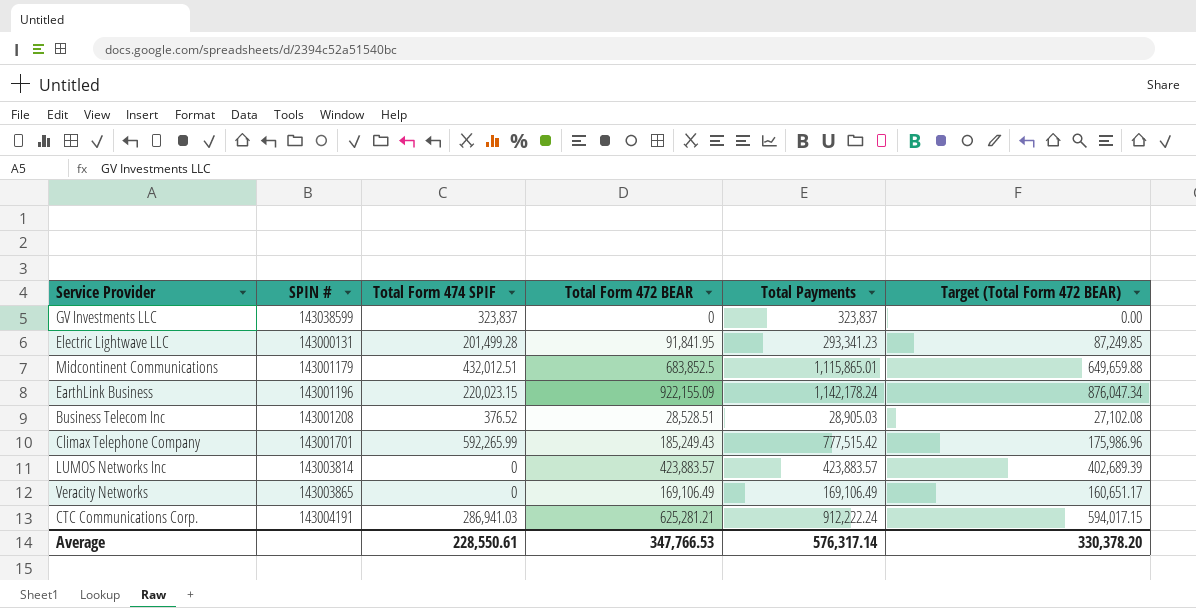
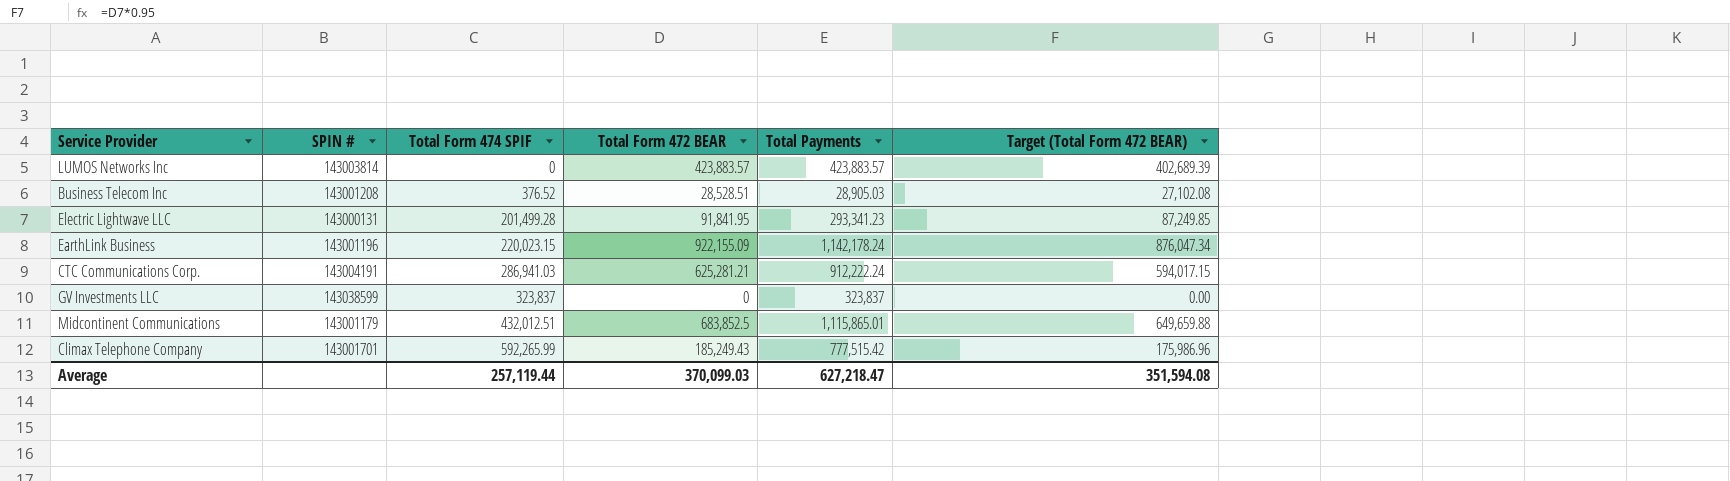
row order: none -> Total Form 474 SPIF ascending
row Veracity Networks: 143003865 | 0 | 169,106.49 | 169,106.49 | 160,651.17 -> none
Average | Total Form 474 SPIF: 228,550.61 -> 257,119.44
Average | Total Form 472 BEAR: 347,766.53 -> 370,099.03
Average | Total Payments: 576,317.14 -> 627,218.47
Average | Target (Total Form 472 BEAR): 330,378.20 -> 351,594.08

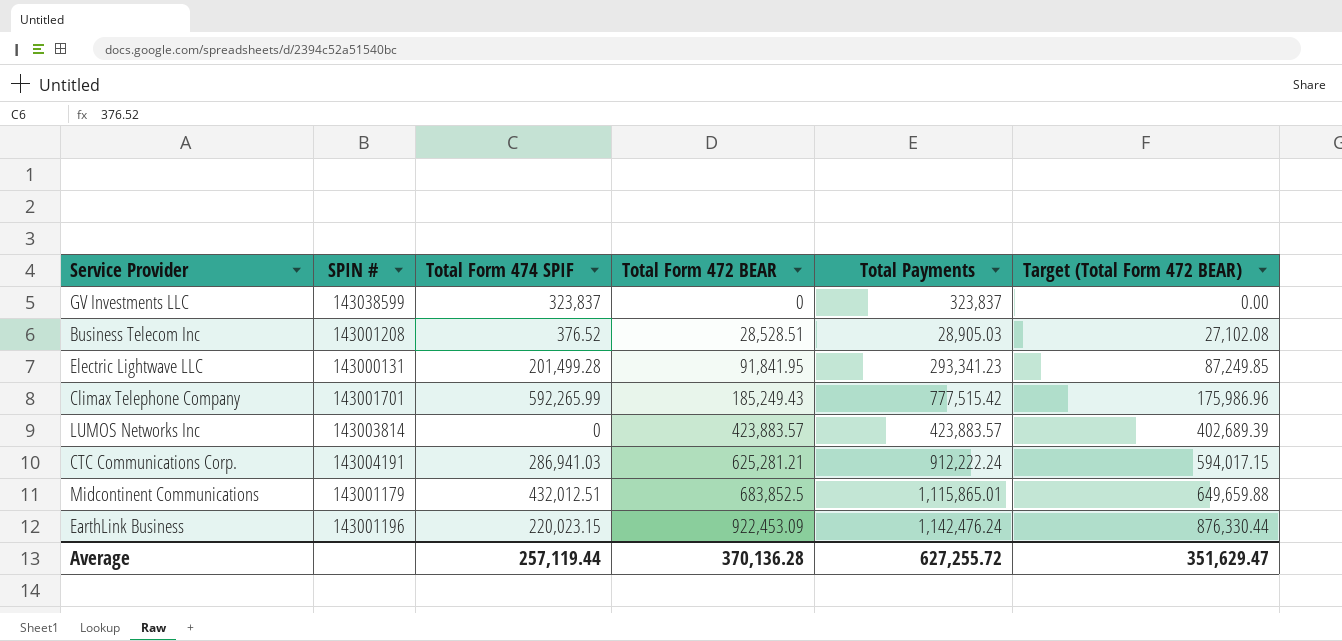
row order: Total Form 474 SPIF ascending -> Total Form 472 BEAR ascending
EarthLink Business | Total Form 472 BEAR: 922,155.09 -> 922,453.09
EarthLink Business | Total Payments: 1,142,178.24 -> 1,142,476.24
EarthLink Business | Target (Total Form 472 BEAR): 876,047.34 -> 876,330.44
Average | Total Form 472 BEAR: 370,099.03 -> 370,136.28
Average | Total Payments: 627,218.47 -> 627,255.72
Average | Target (Total Form 472 BEAR): 351,594.08 -> 351,629.47

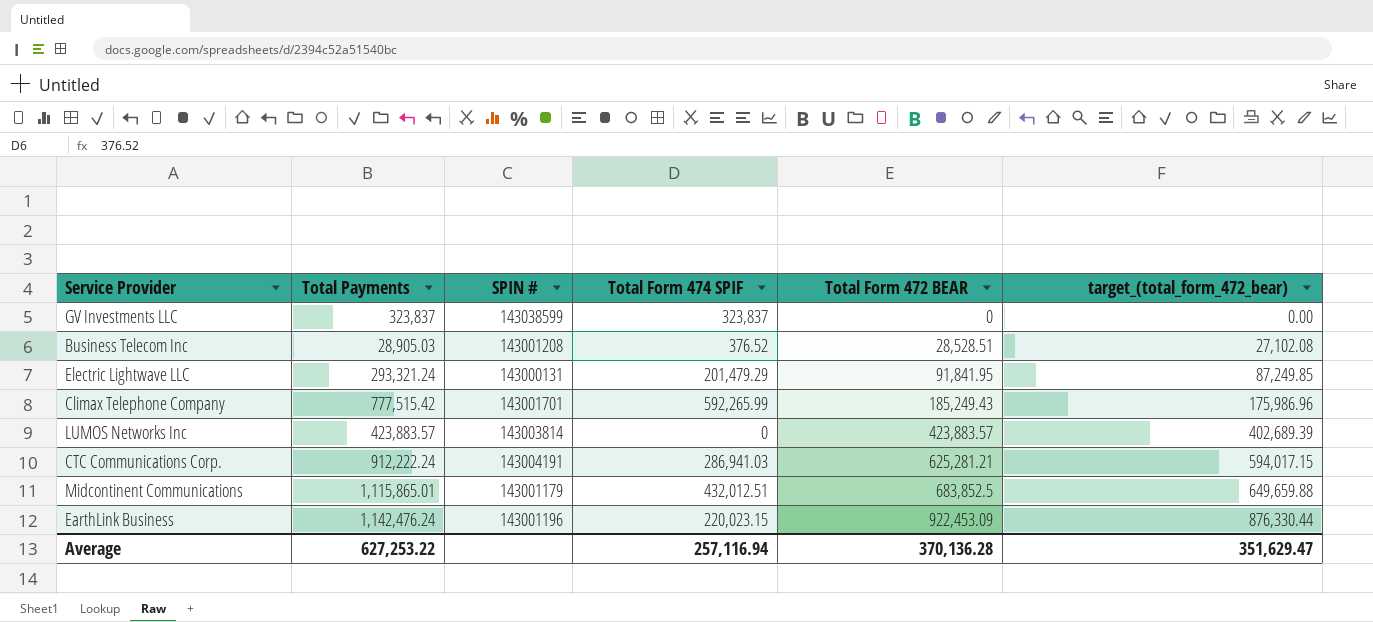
column Total Payments | position: 5 -> 2
column name: Target (Total Form 472 BEAR) -> target_(total_form_472_bear)
Electric Lightwave LLC | Total Payments: 293,341.23 -> 293,321.24
Electric Lightwave LLC | Total Form 474 SPIF: 201,499.28 -> 201,479.29
Average | Total Payments: 627,255.72 -> 627,253.22
Average | Total Form 474 SPIF: 257,119.44 -> 257,116.94

